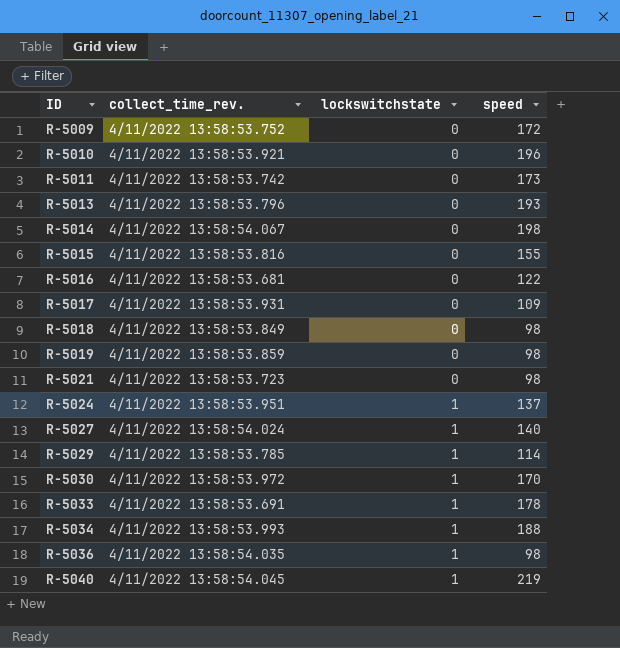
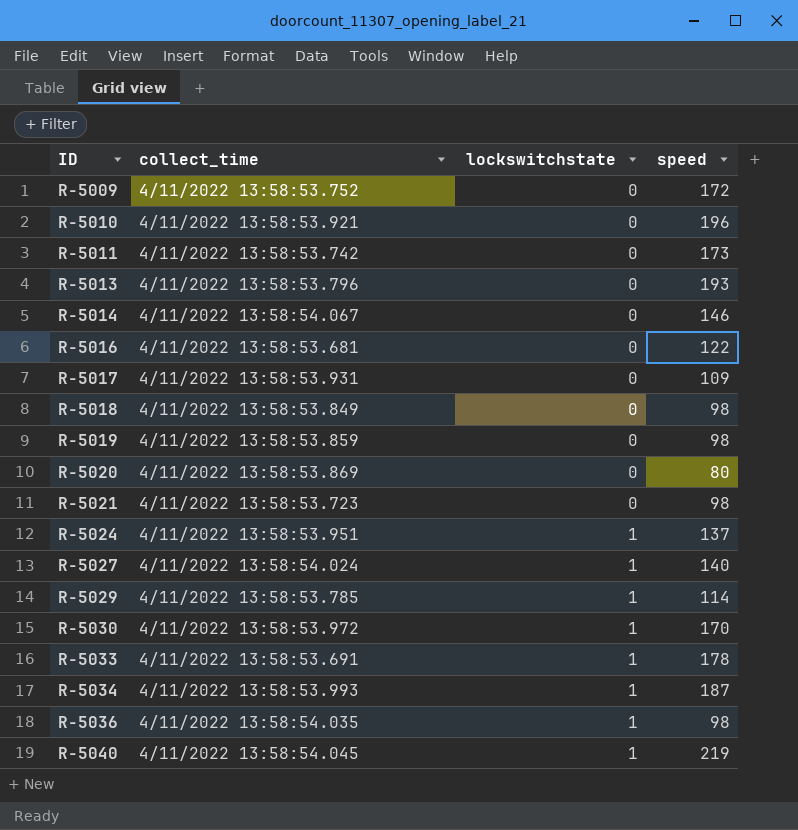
column name: collect_time_rev. -> collect_time
row R-5015: 4/11/2022 13:58:53.816 | 0 | 155 -> none
R-5014 | speed: 198 -> 146
row R-5020: none -> 4/11/2022 13:58:53.869 | 0 | 80
R-5034 | speed: 188 -> 187

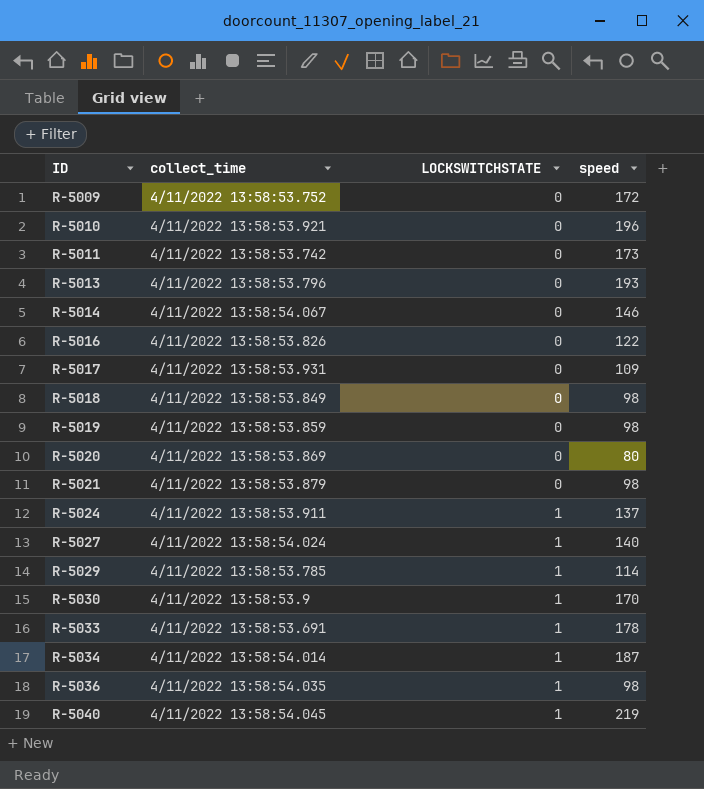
column name: lockswitchstate -> LOCKSWITCHSTATE
R-5016 | collect_time: 4/11/2022 13:58:53.681 -> 4/11/2022 13:58:53.826
R-5021 | collect_time: 4/11/2022 13:58:53.723 -> 4/11/2022 13:58:53.879
R-5024 | collect_time: 4/11/2022 13:58:53.951 -> 4/11/2022 13:58:53.911
R-5030 | collect_time: 4/11/2022 13:58:53.972 -> 4/11/2022 13:58:53.9
R-5034 | collect_time: 4/11/2022 13:58:53.993 -> 4/11/2022 13:58:54.014

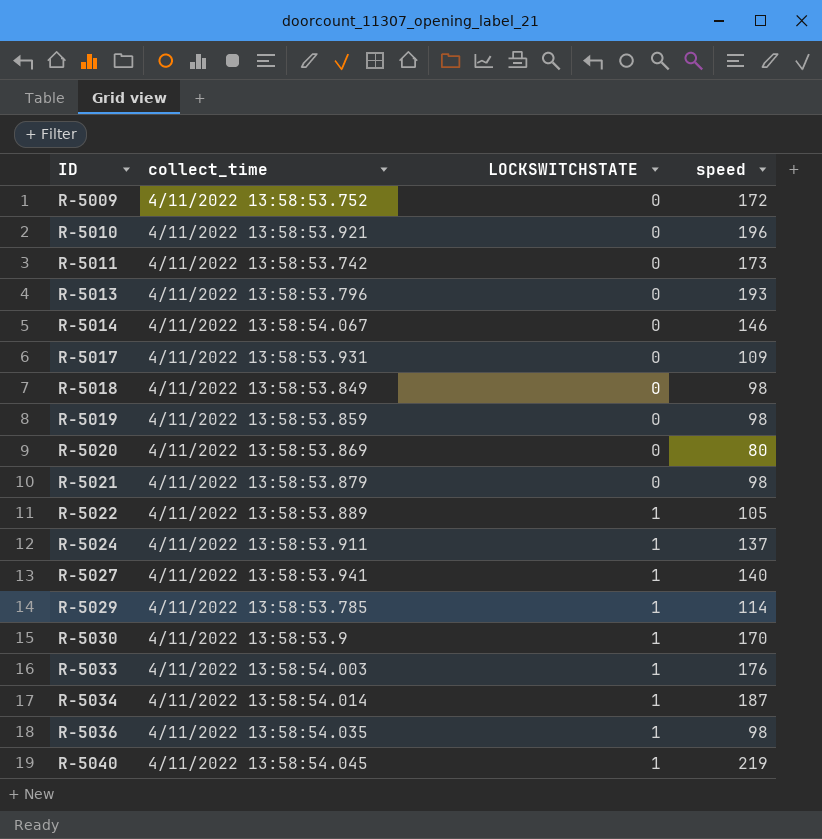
row R-5016: 4/11/2022 13:58:53.826 | 0 | 122 -> none
row R-5022: none -> 4/11/2022 13:58:53.889 | 1 | 105
R-5027 | collect_time: 4/11/2022 13:58:54.024 -> 4/11/2022 13:58:53.941
R-5033 | collect_time: 4/11/2022 13:58:53.691 -> 4/11/2022 13:58:54.003
R-5033 | speed: 178 -> 176

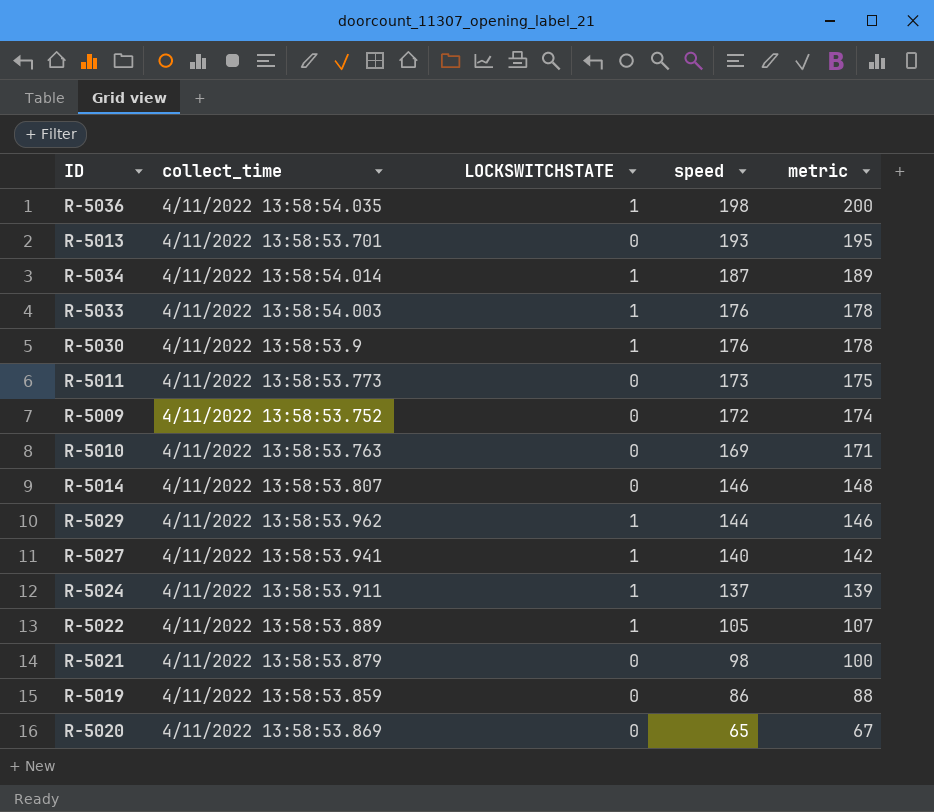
row order: ID ascending -> speed descending
column metric | formula: none -> [speed] + 2
row R-5017: 4/11/2022 13:58:53.931 | 0 | 109 -> none
row R-5018: 4/11/2022 13:58:53.849 | 0 | 98 -> none
row R-5040: 4/11/2022 13:58:54.045 | 1 | 219 -> none
R-5036 | speed: 98 -> 198
R-5013 | collect_time: 4/11/2022 13:58:53.796 -> 4/11/2022 13:58:53.701
R-5030 | speed: 170 -> 176
R-5011 | collect_time: 4/11/2022 13:58:53.742 -> 4/11/2022 13:58:53.773
R-5010 | collect_time: 4/11/2022 13:58:53.921 -> 4/11/2022 13:58:53.763
R-5010 | speed: 196 -> 169
R-5014 | collect_time: 4/11/2022 13:58:54.067 -> 4/11/2022 13:58:53.807
R-5029 | collect_time: 4/11/2022 13:58:53.785 -> 4/11/2022 13:58:53.962
R-5029 | speed: 114 -> 144
R-5019 | speed: 98 -> 86
R-5020 | speed: 80 -> 65

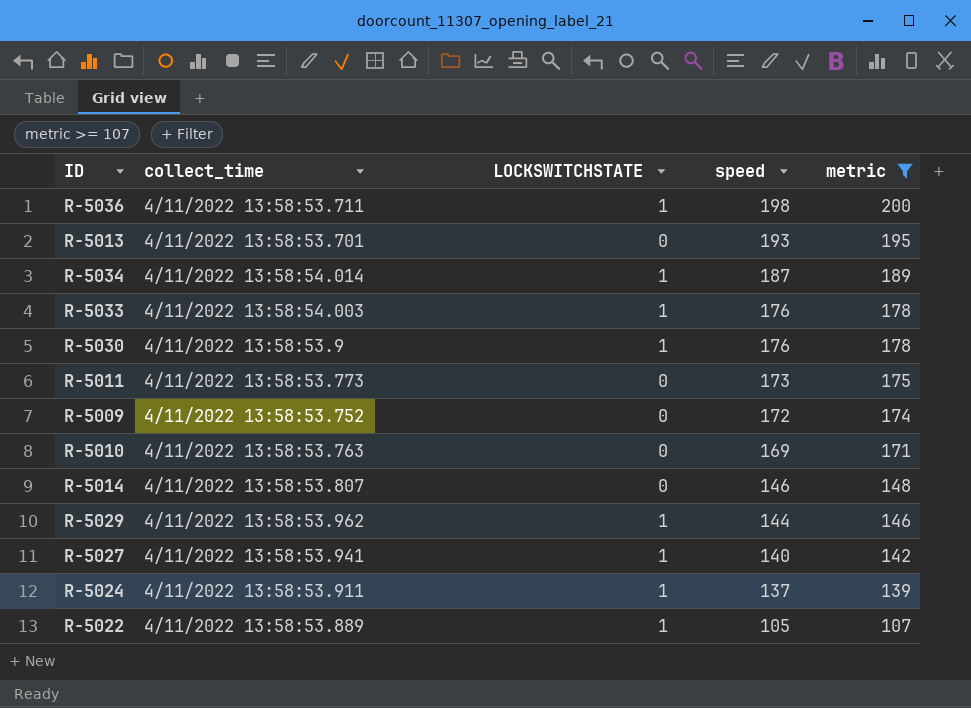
filter: none -> metric >= 107
R-5036 | collect_time: 4/11/2022 13:58:54.035 -> 4/11/2022 13:58:53.711

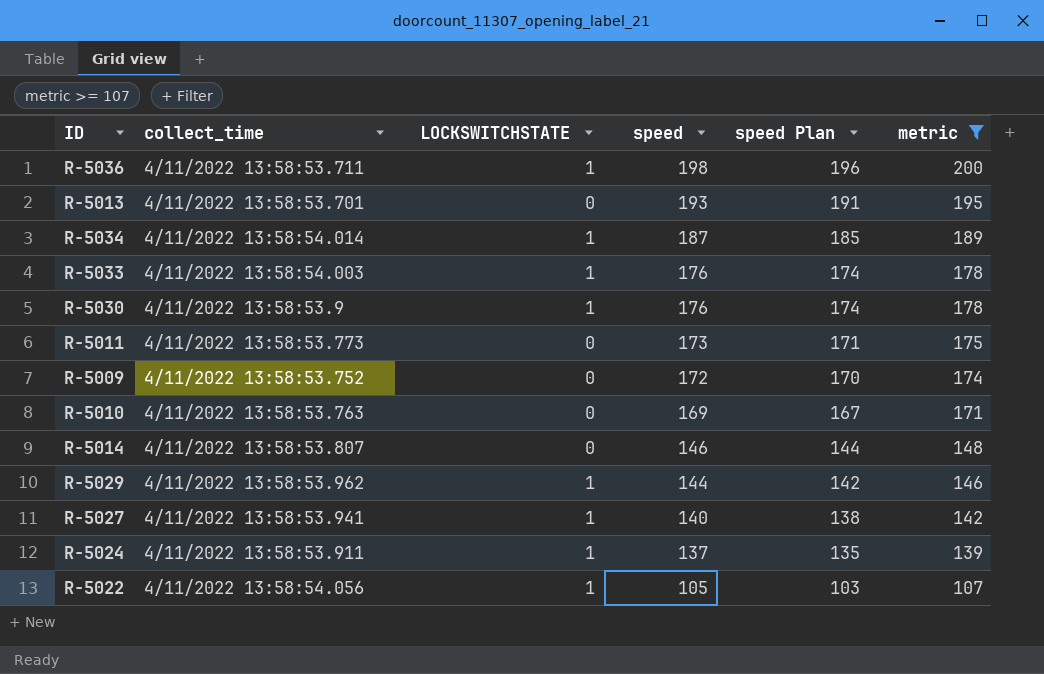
column speed Plan | formula: none -> [speed] - 2
R-5022 | collect_time: 4/11/2022 13:58:53.889 -> 4/11/2022 13:58:54.056

